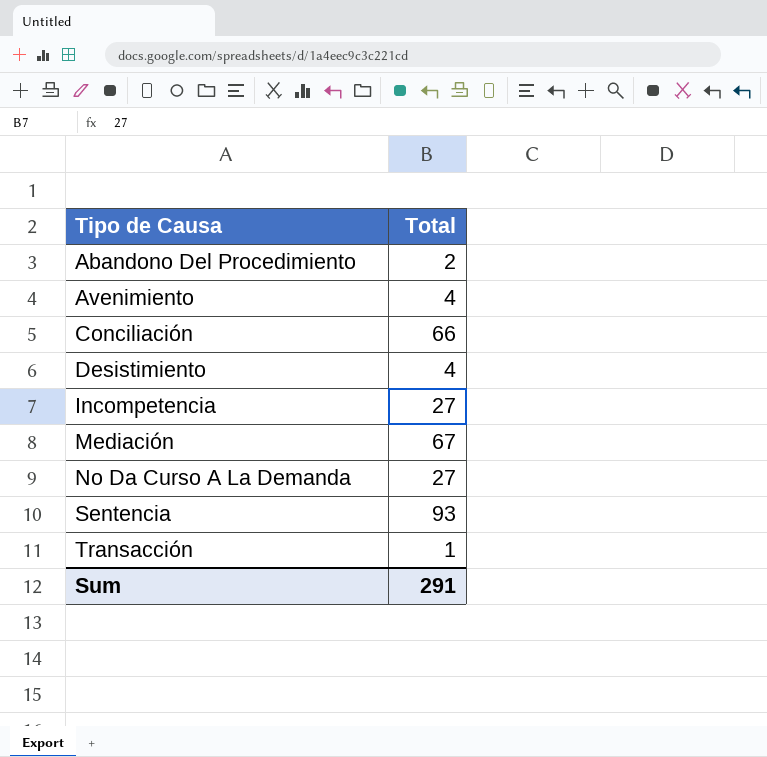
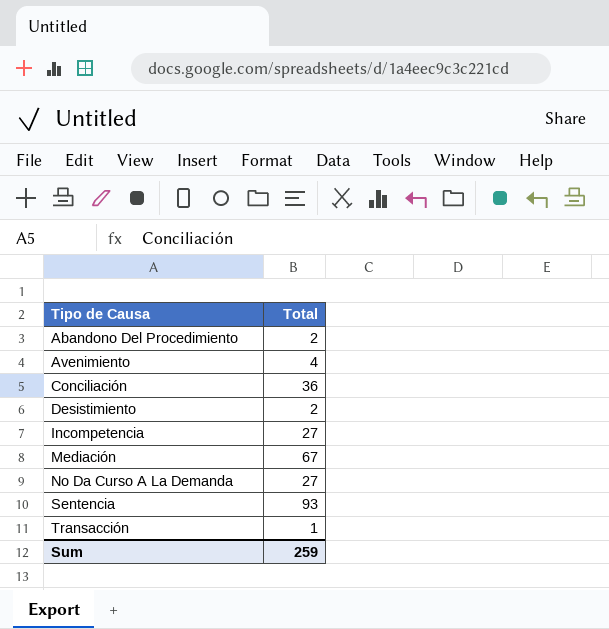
Conciliación | Total: 66 -> 36
Desistimiento | Total: 4 -> 2
Sum | Total: 291 -> 259

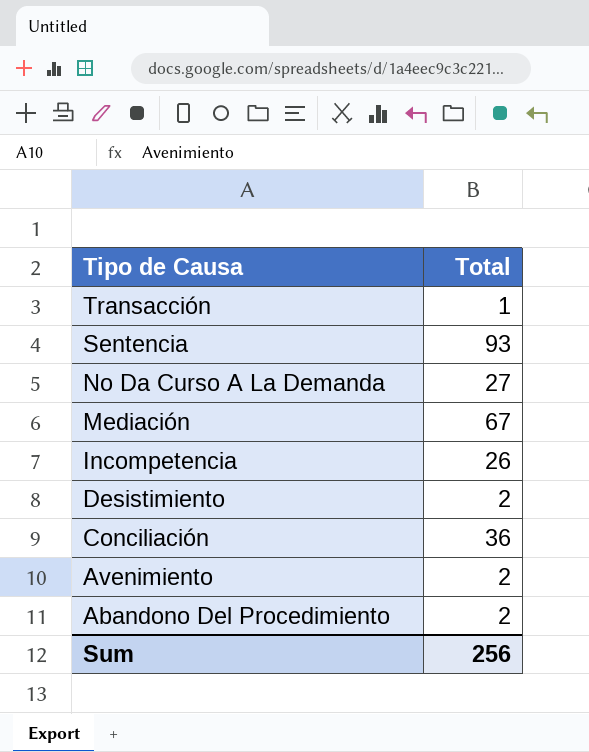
row order: Tipo de Causa ascending -> Tipo de Causa descending
Incompetencia | Total: 27 -> 26
Avenimiento | Total: 4 -> 2
Sum | Total: 259 -> 256

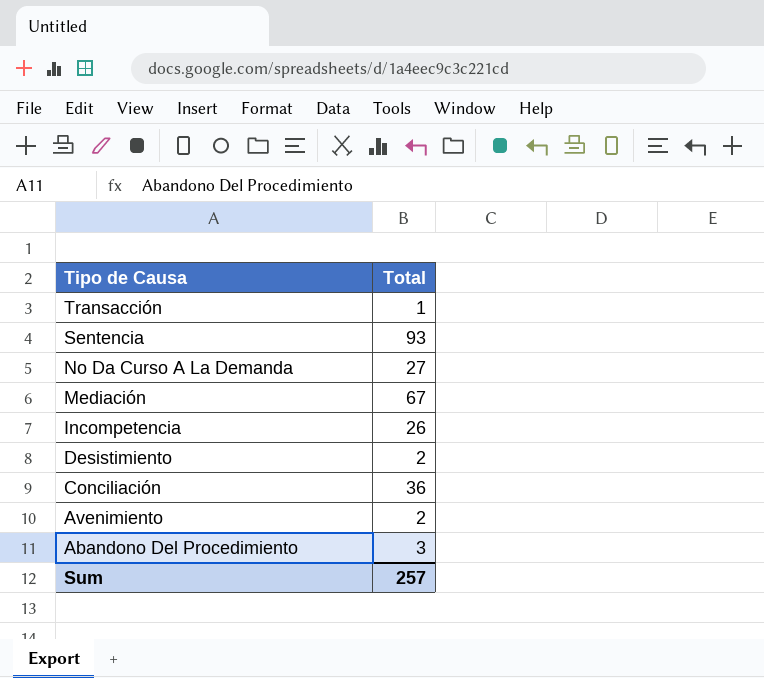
Abandono Del Procedimiento | Total: 2 -> 3
Sum | Total: 256 -> 257

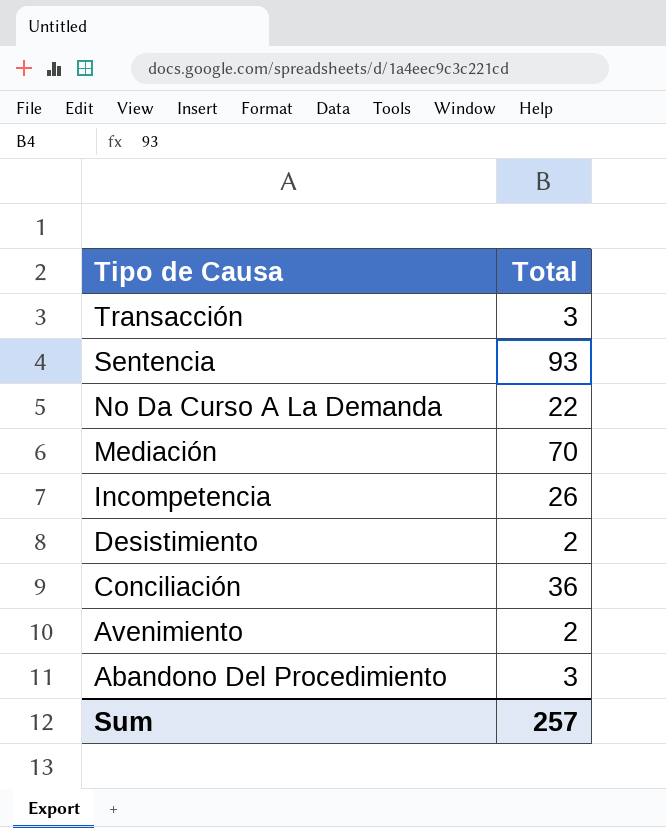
Transacción | Total: 1 -> 3
No Da Curso A La Demanda | Total: 27 -> 22
Mediación | Total: 67 -> 70

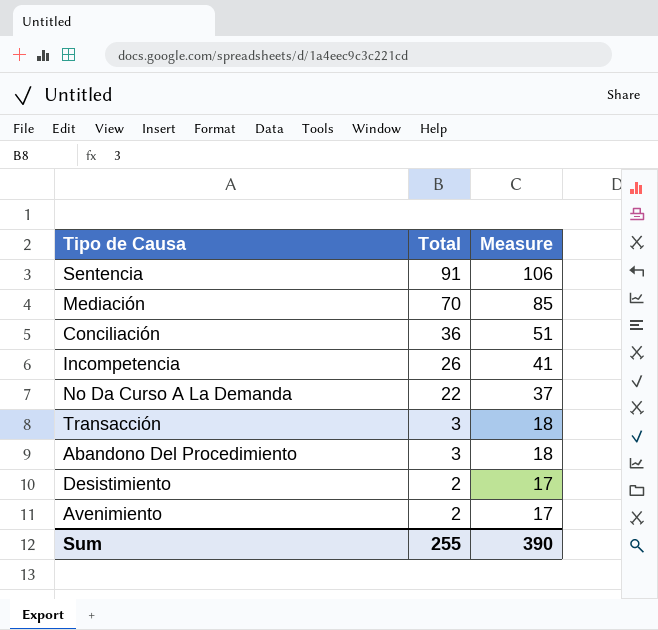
row order: Tipo de Causa descending -> Total descending
column Measure | formula: none -> [Total] + 15
Sentencia | Total: 93 -> 91
Sum | Total: 257 -> 255

